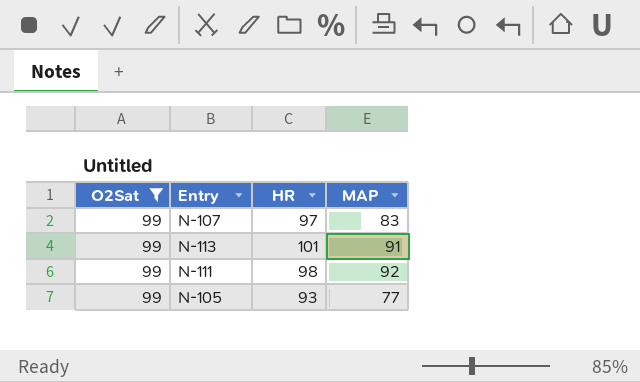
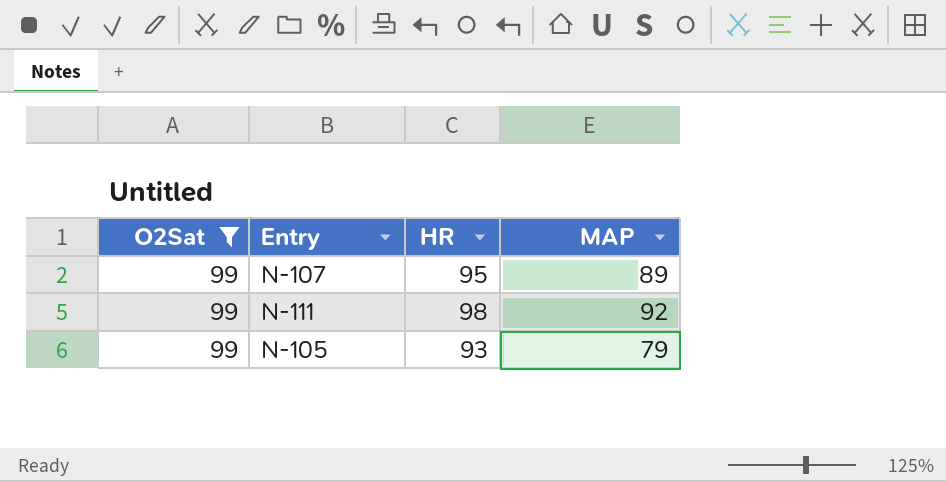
row N-113: 99 | 101 | 91 -> none
N-107 | HR: 97 -> 95
N-107 | MAP: 83 -> 89
N-105 | MAP: 77 -> 79

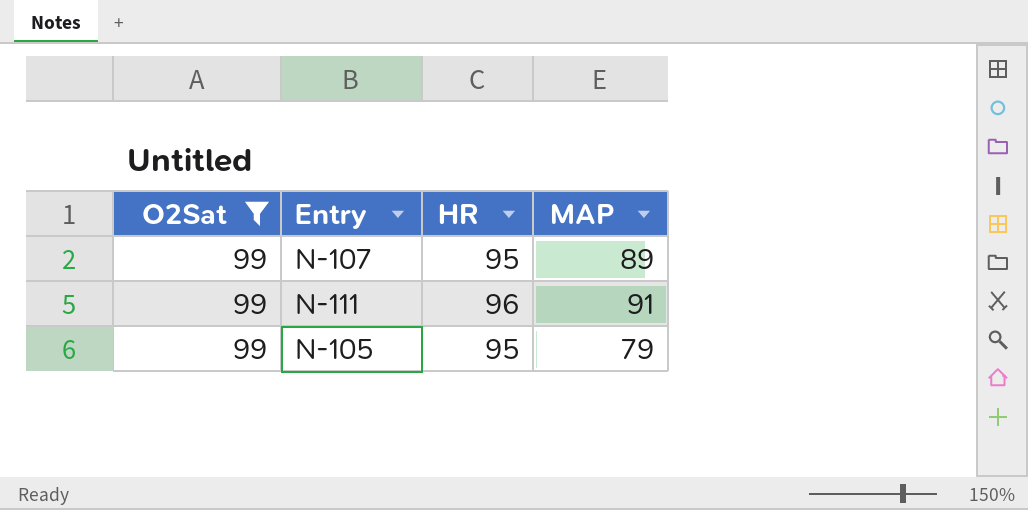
N-111 | HR: 98 -> 96
N-111 | MAP: 92 -> 91
N-105 | HR: 93 -> 95

